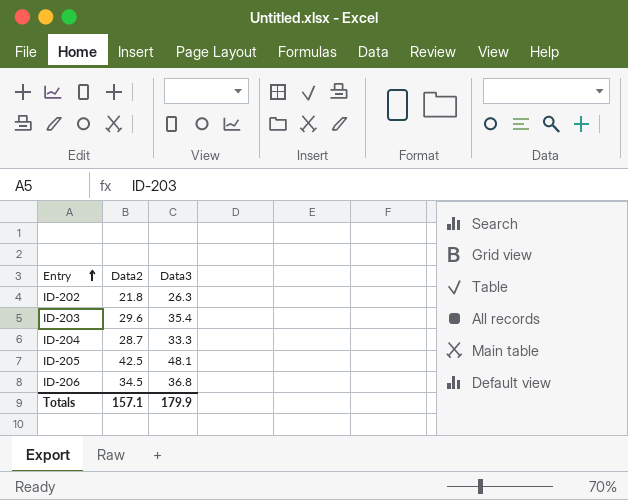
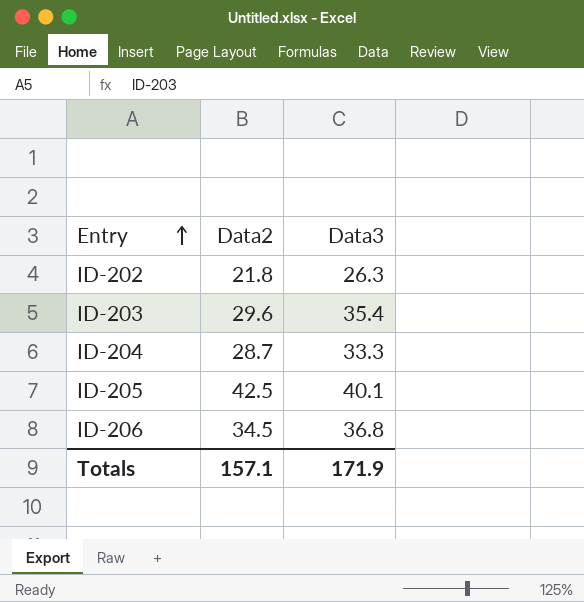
ID-205 | Data3: 48.1 -> 40.1
Totals | Data3: 179.9 -> 171.9

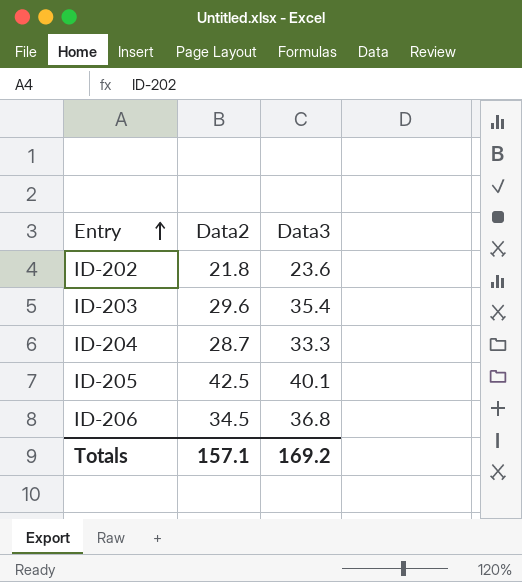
ID-202 | Data3: 26.3 -> 23.6
Totals | Data3: 171.9 -> 169.2

